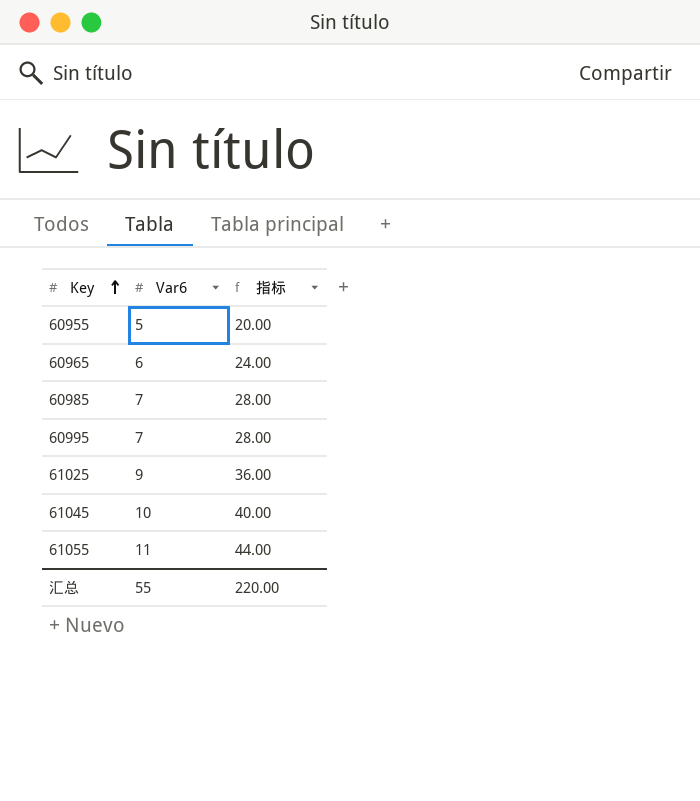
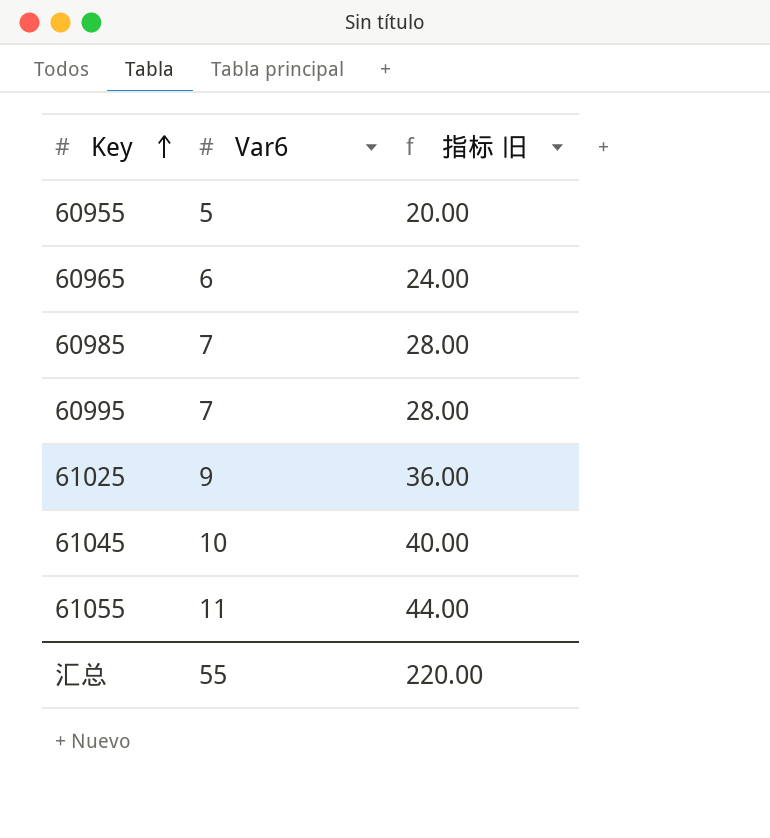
column name: 指标 -> 指标 旧

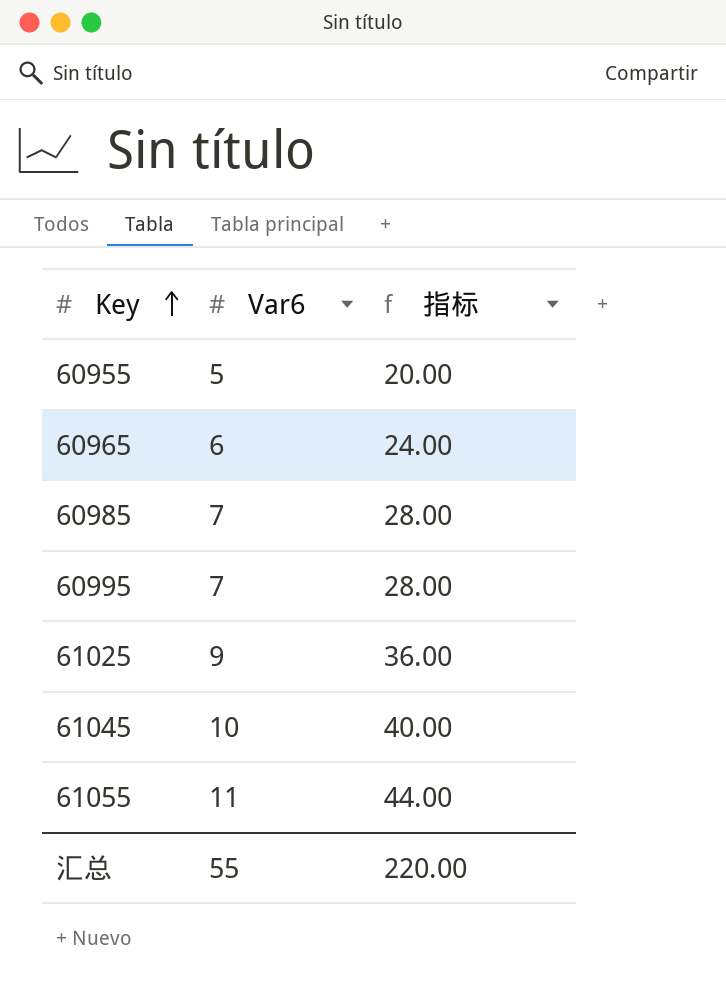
column name: 指标 旧 -> 指标

